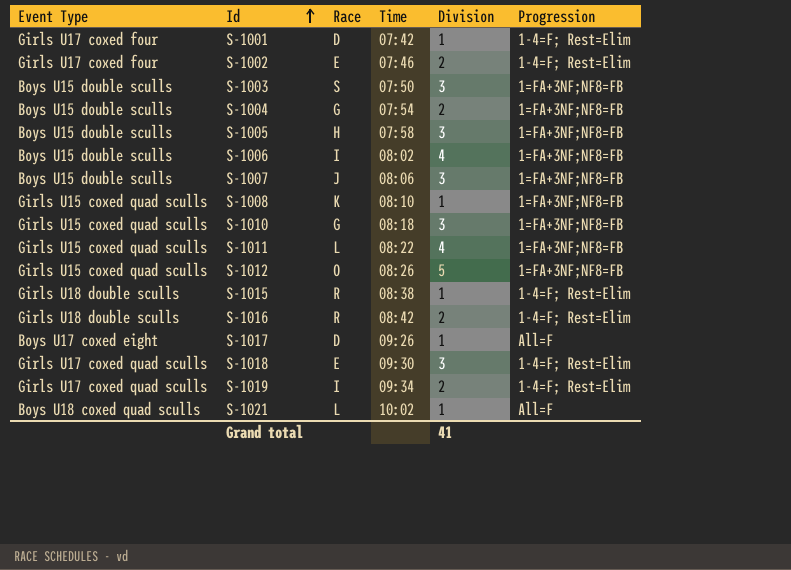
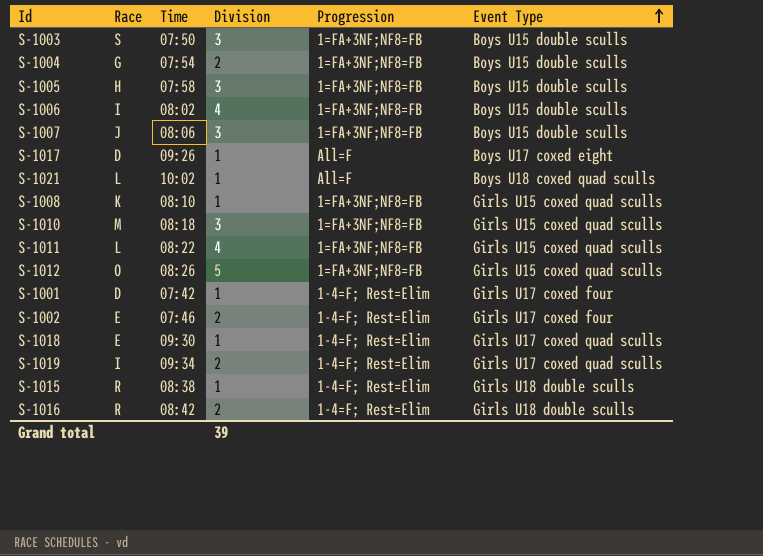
row order: Id ascending -> Event Type ascending
column Event Type | position: 1 -> 6
S-1010 | Race: G -> M
S-1018 | Division: 3 -> 1
Grand total | Division: 41 -> 39

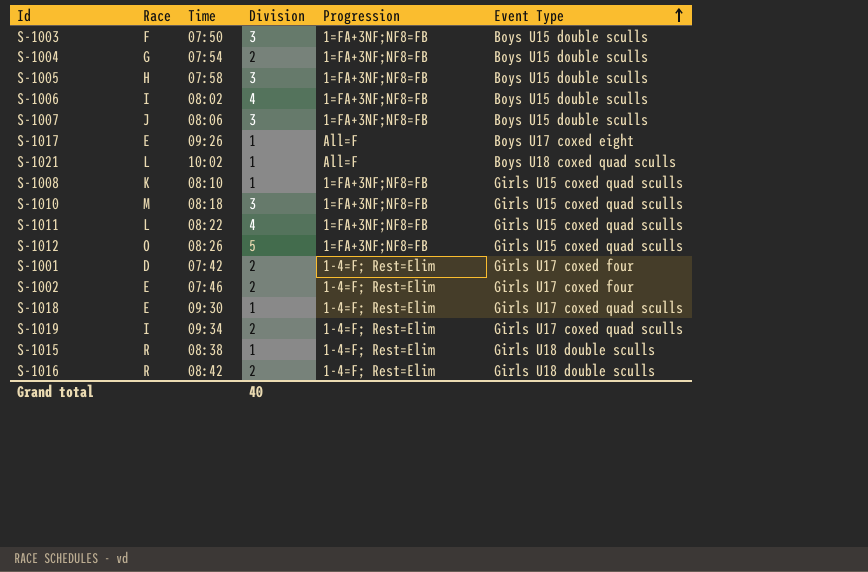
S-1003 | Race: S -> F
S-1017 | Race: D -> E
S-1001 | Division: 1 -> 2
Grand total | Division: 39 -> 40

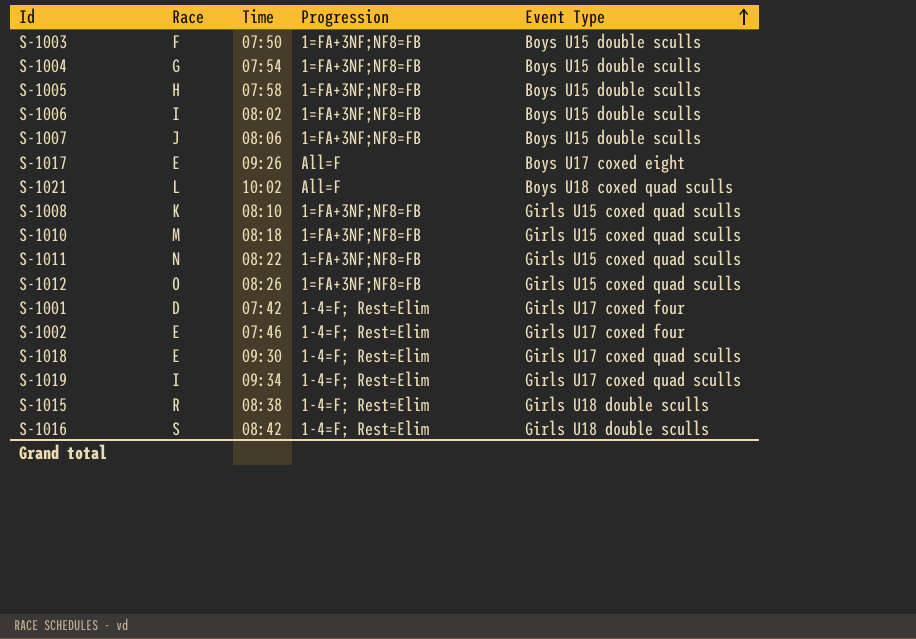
column Division | position: 4 -> none
S-1011 | Race: L -> N
S-1016 | Race: R -> S

